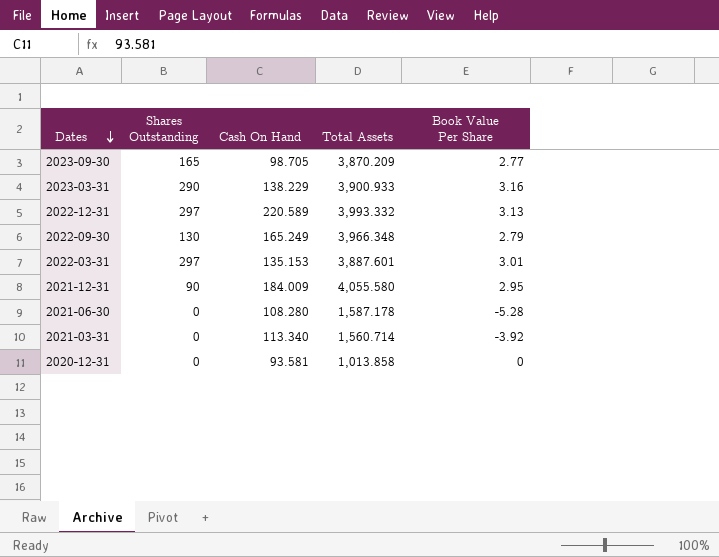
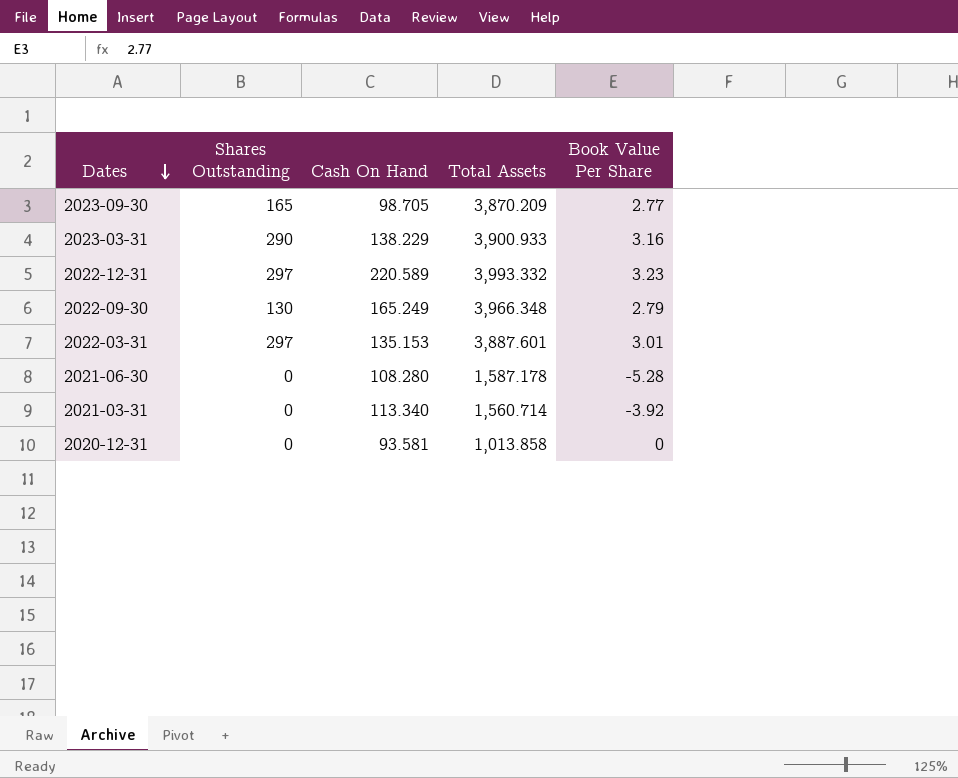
row 2021-12-31: 90 | 184.009 | 4,055.580 | 2.95 -> none
2022-12-31 | Book Value Per Share: 3.13 -> 3.23

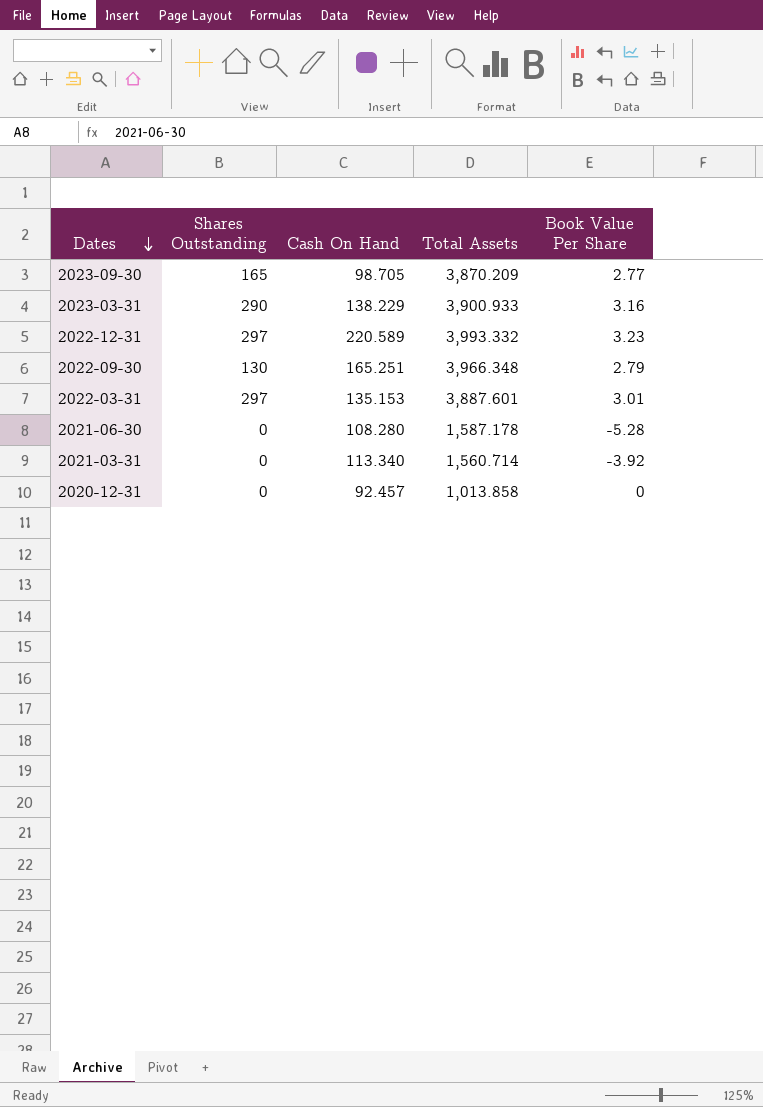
2022-09-30 | Cash On Hand: 165.249 -> 165.251
2020-12-31 | Cash On Hand: 93.581 -> 92.457

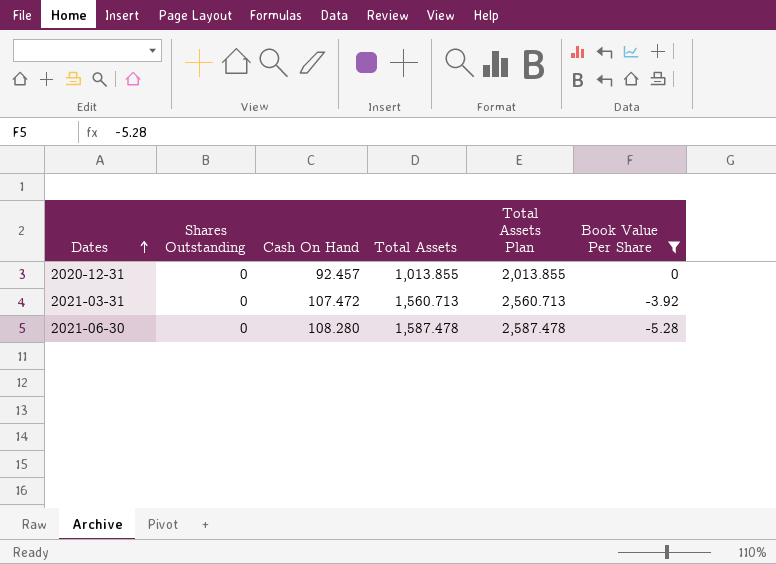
filter: none -> Book Value Per Share <= 0
row order: Dates descending -> Dates ascending
column Total Assets Plan | formula: none -> [Total Assets] + 1000
2020-12-31 | Total Assets: 1,013.858 -> 1,013.855
2021-03-31 | Cash On Hand: 113.340 -> 107.472
2021-03-31 | Total Assets: 1,560.714 -> 1,560.713
2021-06-30 | Total Assets: 1,587.178 -> 1,587.478

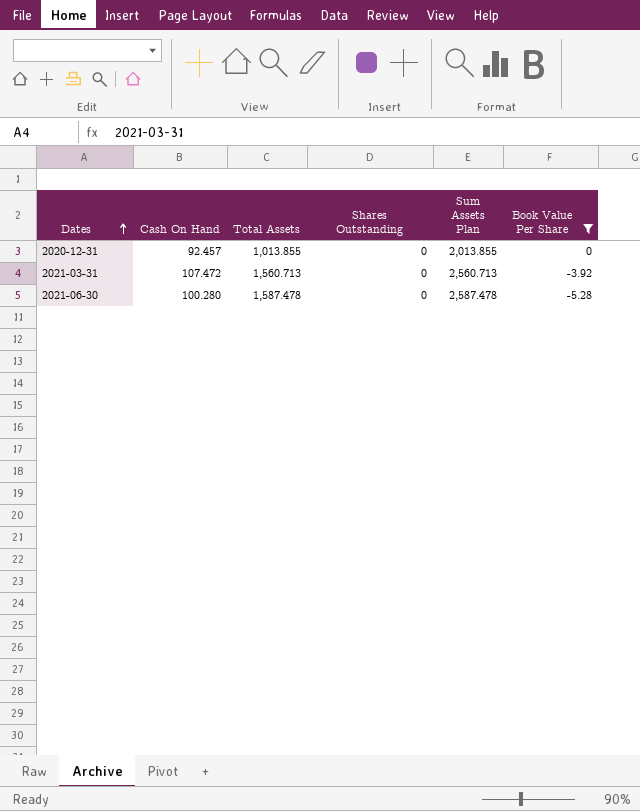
column Shares Outstanding | position: 2 -> 4
column name: Total Assets Plan -> Sum Assets Plan
2021-06-30 | Cash On Hand: 108.280 -> 100.280

